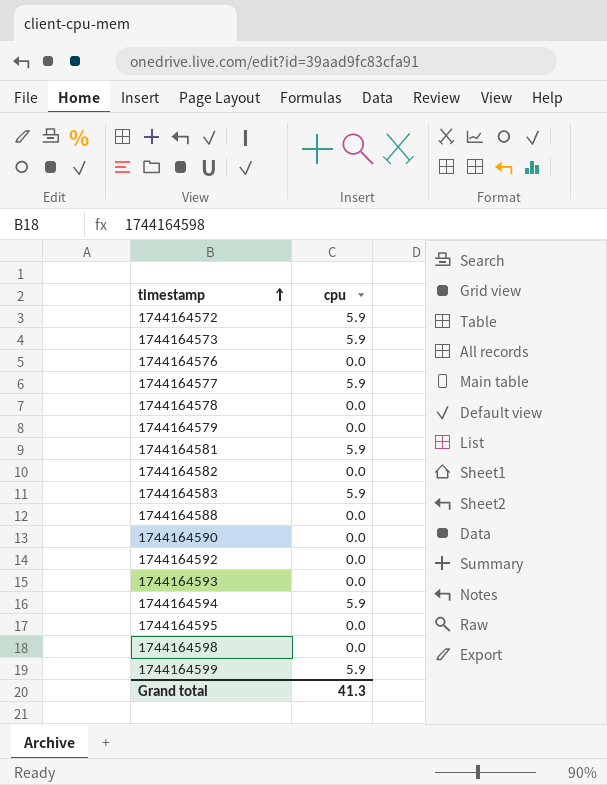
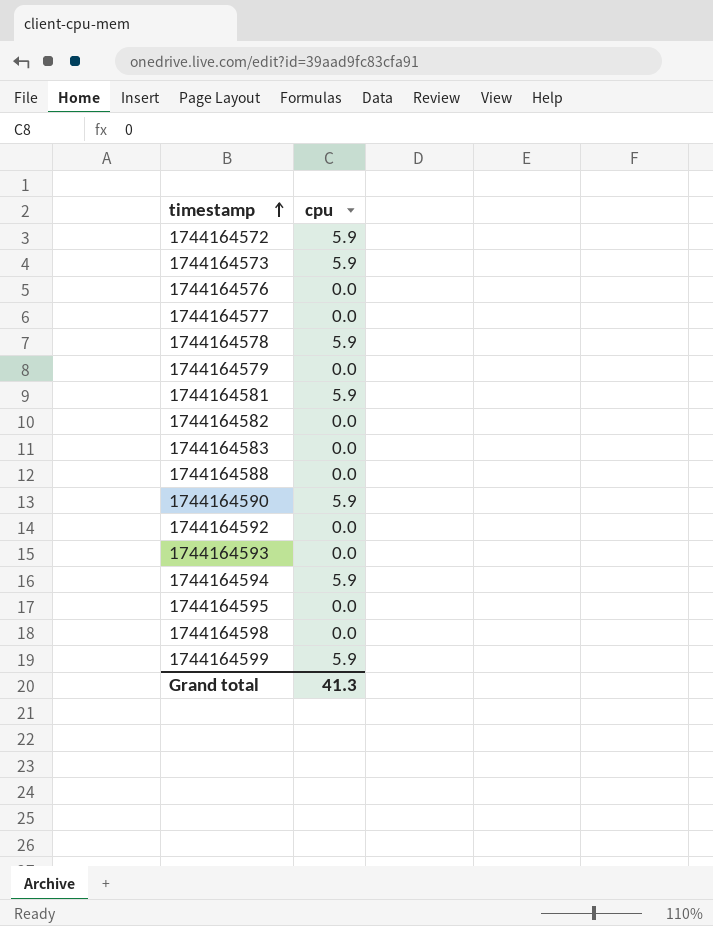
1744164577 | cpu: 5.9 -> 0.0
1744164578 | cpu: 0.0 -> 5.9
1744164583 | cpu: 5.9 -> 0.0
1744164590 | cpu: 0.0 -> 5.9

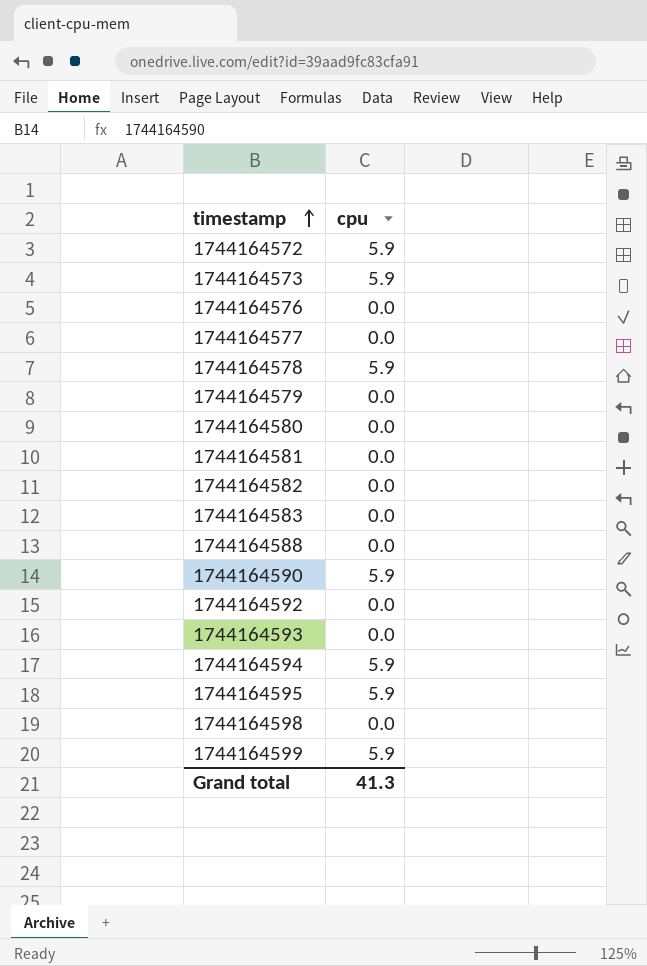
row 1744164580: none -> 0.0
1744164581 | cpu: 5.9 -> 0.0
1744164595 | cpu: 0.0 -> 5.9

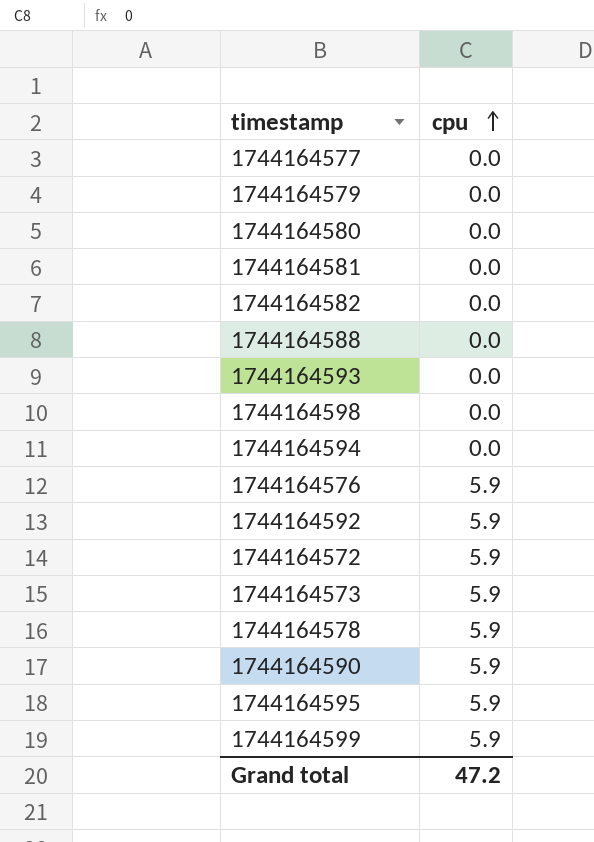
row order: timestamp ascending -> cpu ascending
row 1744164583: 0.0 -> none
1744164594 | cpu: 5.9 -> 0.0
1744164576 | cpu: 0.0 -> 5.9
1744164592 | cpu: 0.0 -> 5.9
Grand total | cpu: 41.3 -> 47.2

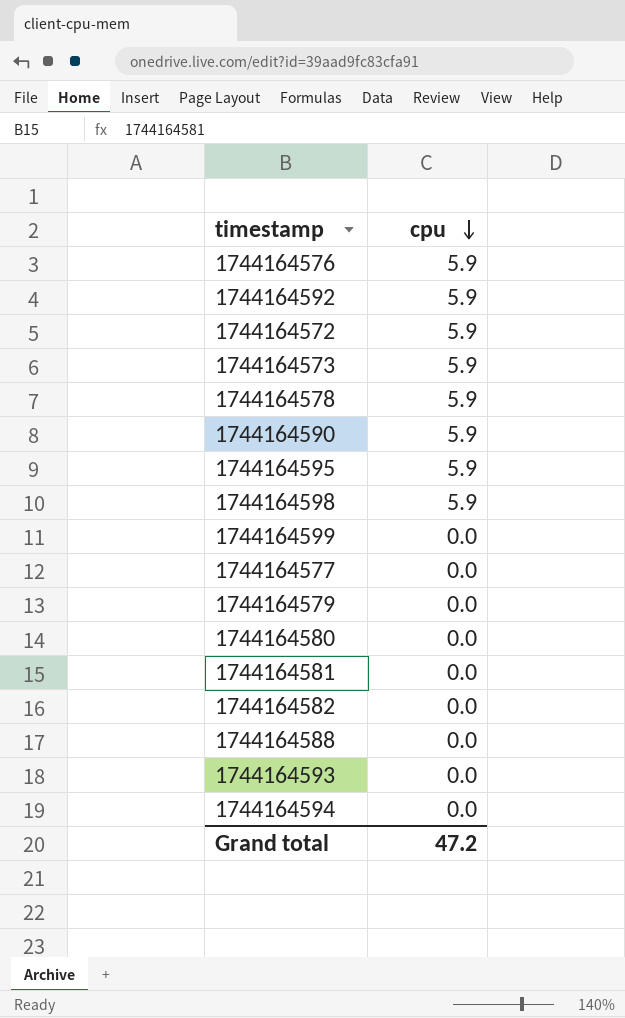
row order: cpu ascending -> cpu descending
1744164598 | cpu: 0.0 -> 5.9
1744164599 | cpu: 5.9 -> 0.0

